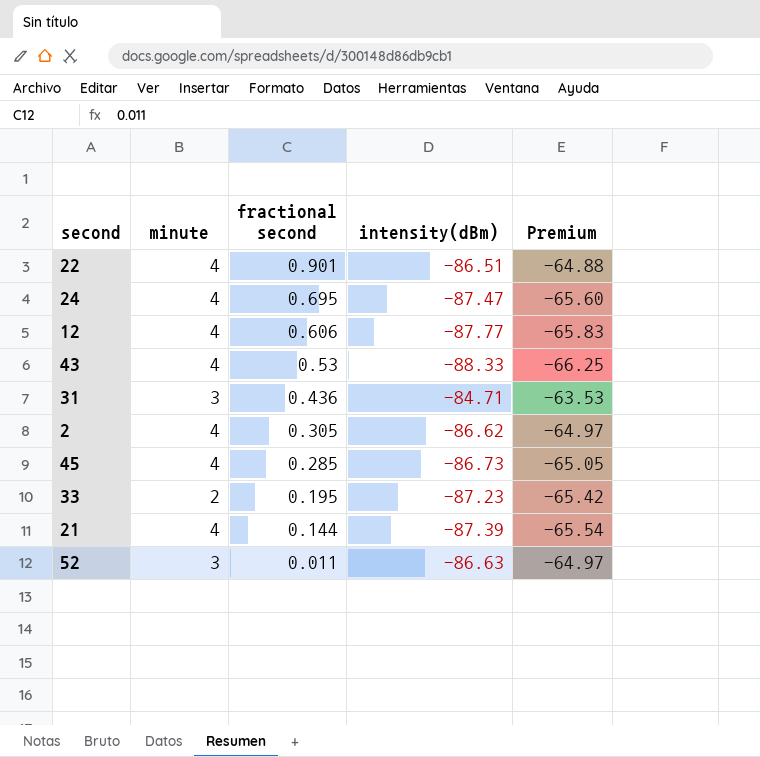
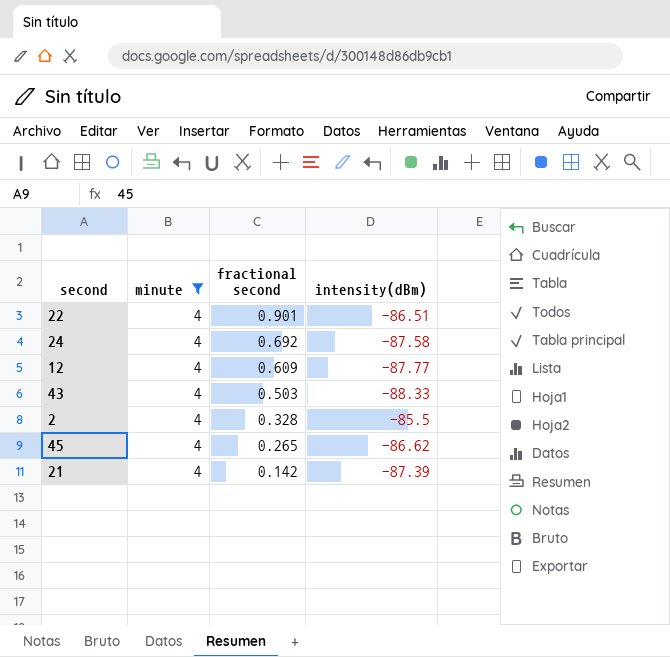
filter: none -> minute = 4
column Premium | formula: [intensity(dBm)] * 0.75 -> none
24 | fractional second: 0.695 -> 0.692
24 | intensity(dBm): -87.47 -> -87.58
12 | fractional second: 0.606 -> 0.609
43 | fractional second: 0.53 -> 0.503
2 | fractional second: 0.305 -> 0.328
2 | intensity(dBm): -86.62 -> -85.5
45 | fractional second: 0.285 -> 0.265
45 | intensity(dBm): -86.73 -> -86.62
21 | fractional second: 0.144 -> 0.142

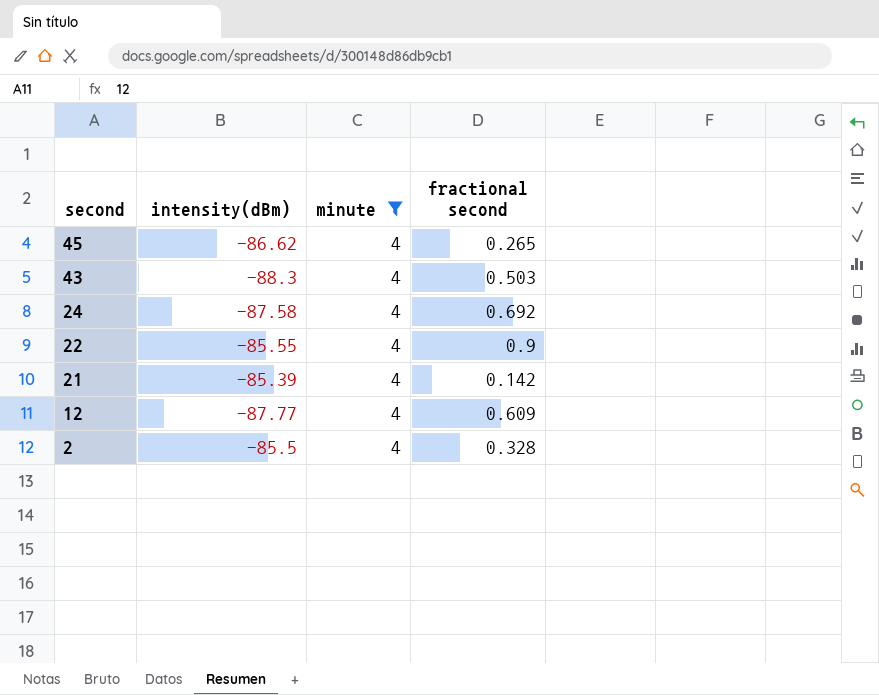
row order: fractional second descending -> second descending
column intensity(dBm) | position: 4 -> 2
43 | intensity(dBm): -88.33 -> -88.3
22 | intensity(dBm): -86.51 -> -85.55
22 | fractional second: 0.901 -> 0.9
21 | intensity(dBm): -87.39 -> -85.39

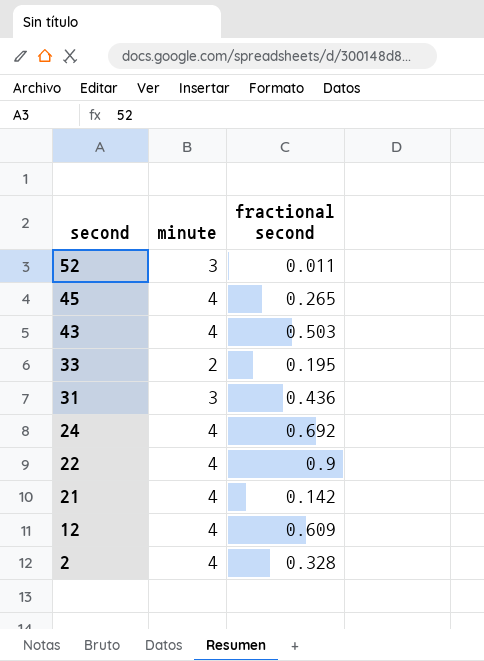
filter: minute = 4 -> none
column intensity(dBm) | position: 2 -> none

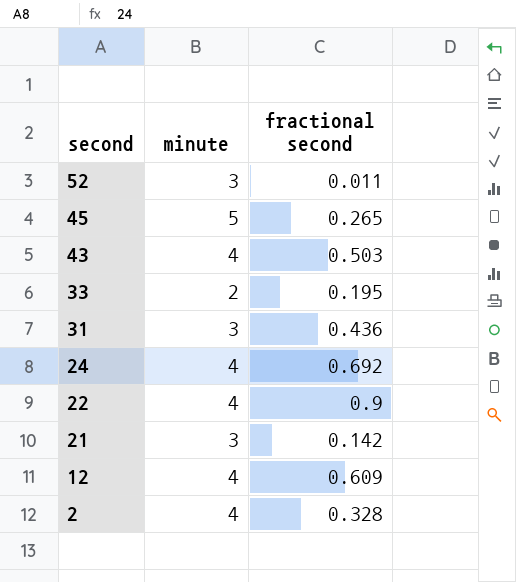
45 | minute: 4 -> 5
21 | minute: 4 -> 3

